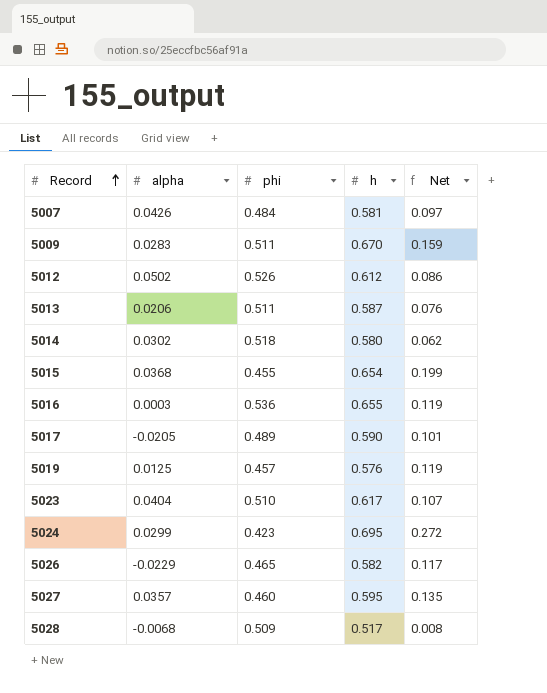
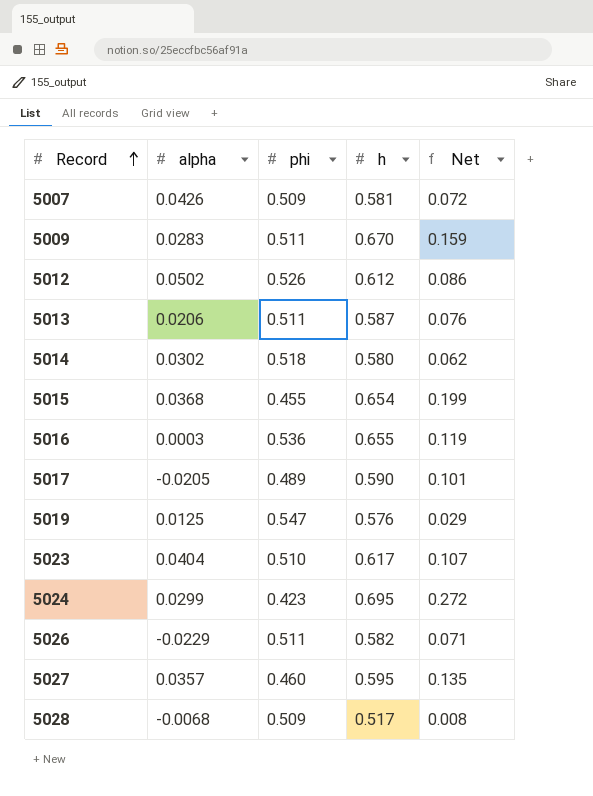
5007 | phi: 0.484 -> 0.509
5007 | Net: 0.097 -> 0.072
5019 | phi: 0.457 -> 0.547
5019 | Net: 0.119 -> 0.029
5026 | phi: 0.465 -> 0.511
5026 | Net: 0.117 -> 0.071

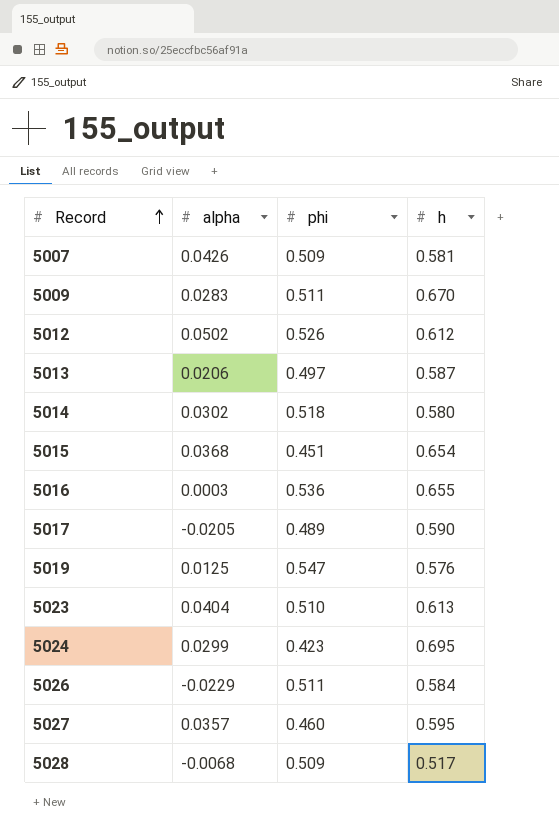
column Net | formula: [h] - [phi] -> none
5013 | phi: 0.511 -> 0.497
5015 | phi: 0.455 -> 0.451
5023 | h: 0.617 -> 0.613
5026 | h: 0.582 -> 0.584

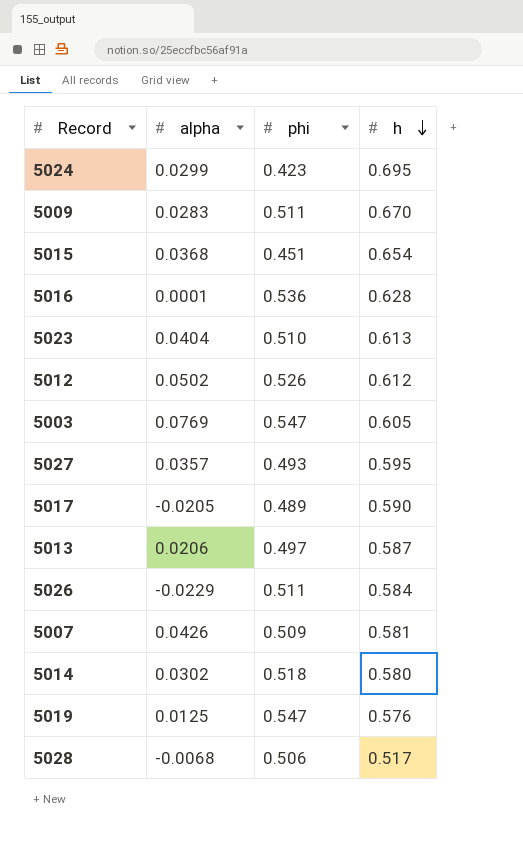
row order: Record ascending -> h descending
5016 | alpha: 0.0003 -> 0.0001
5016 | h: 0.655 -> 0.628
row 5003: none -> 0.0769 | 0.547 | 0.605
5027 | phi: 0.460 -> 0.493
5028 | phi: 0.509 -> 0.506

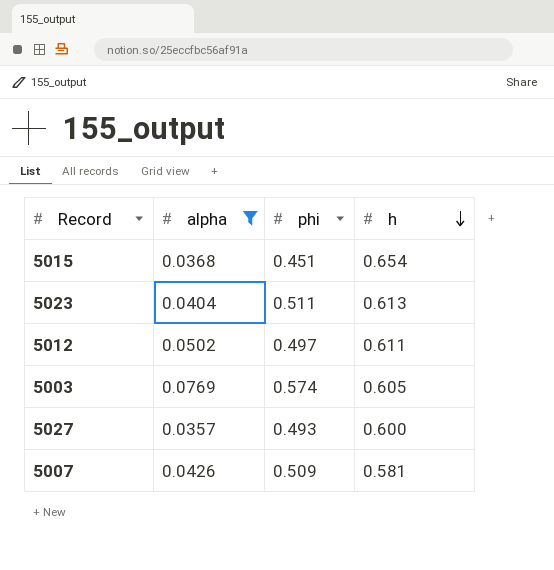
filter: none -> alpha >= 0.0357
5023 | phi: 0.510 -> 0.511
5012 | phi: 0.526 -> 0.497
5012 | h: 0.612 -> 0.611
5003 | phi: 0.547 -> 0.574
5027 | h: 0.595 -> 0.600

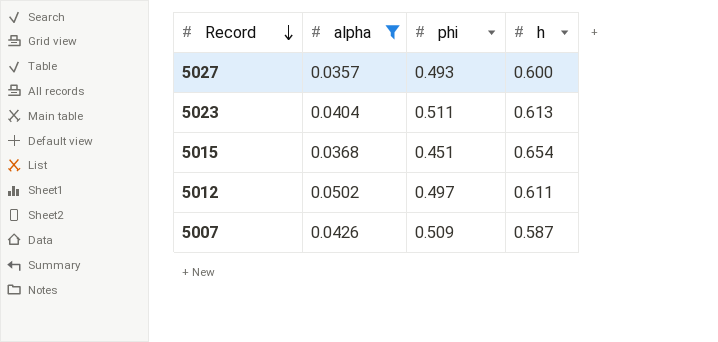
row order: h descending -> Record descending
row 5003: 0.0769 | 0.574 | 0.605 -> none
5007 | h: 0.581 -> 0.587

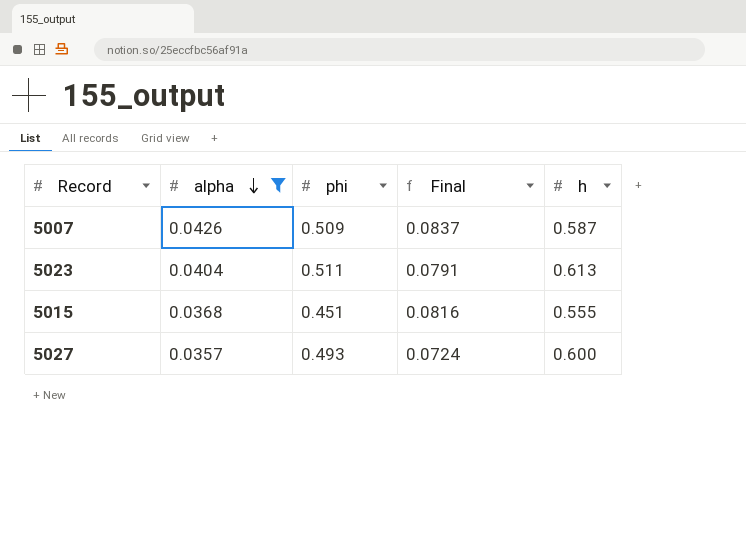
row order: Record descending -> alpha descending
column Final | formula: none -> [alpha] / [phi]
row 5012: 0.0502 | 0.497 | 0.611 -> none
5015 | h: 0.654 -> 0.555

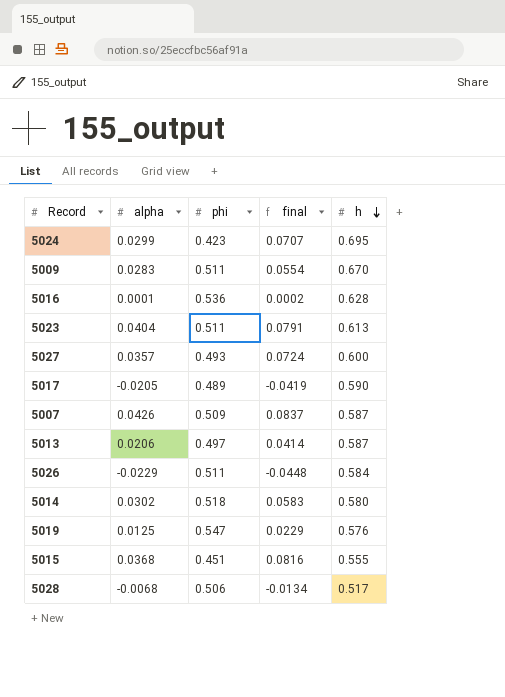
filter: alpha >= 0.0357 -> none
row order: alpha descending -> h descending
column name: Final -> final

